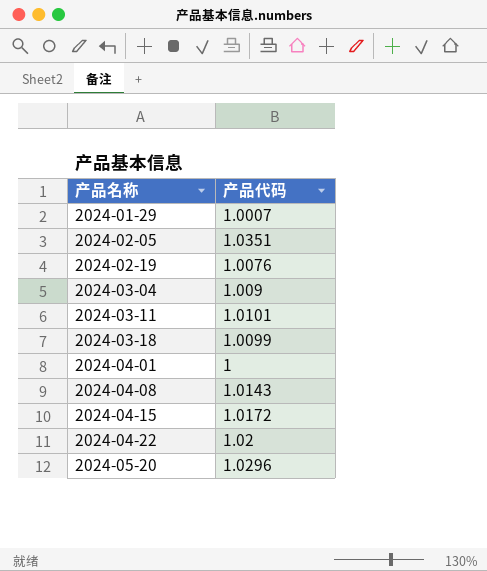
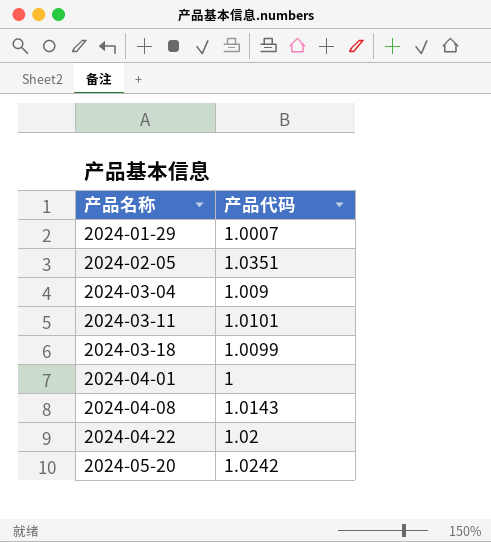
row 2024-02-19: 1.0076 -> none
row 2024-04-15: 1.0172 -> none
2024-05-20 | 产品代码: 1.0296 -> 1.0242

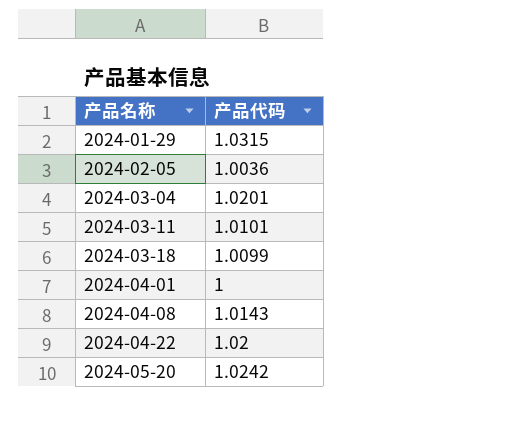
2024-01-29 | 产品代码: 1.0007 -> 1.0315
2024-02-05 | 产品代码: 1.0351 -> 1.0036
2024-03-04 | 产品代码: 1.009 -> 1.0201

